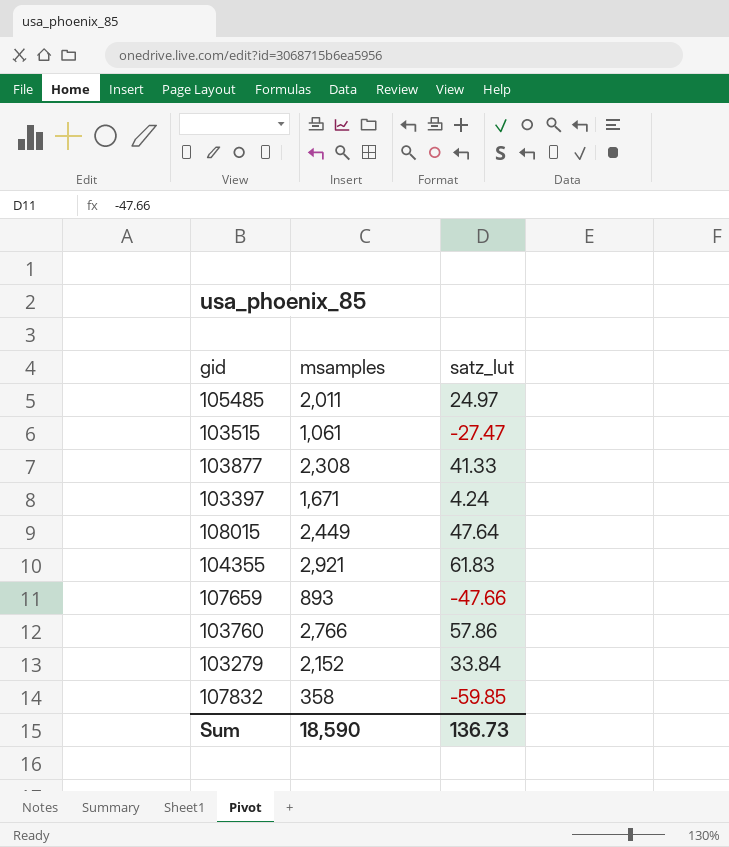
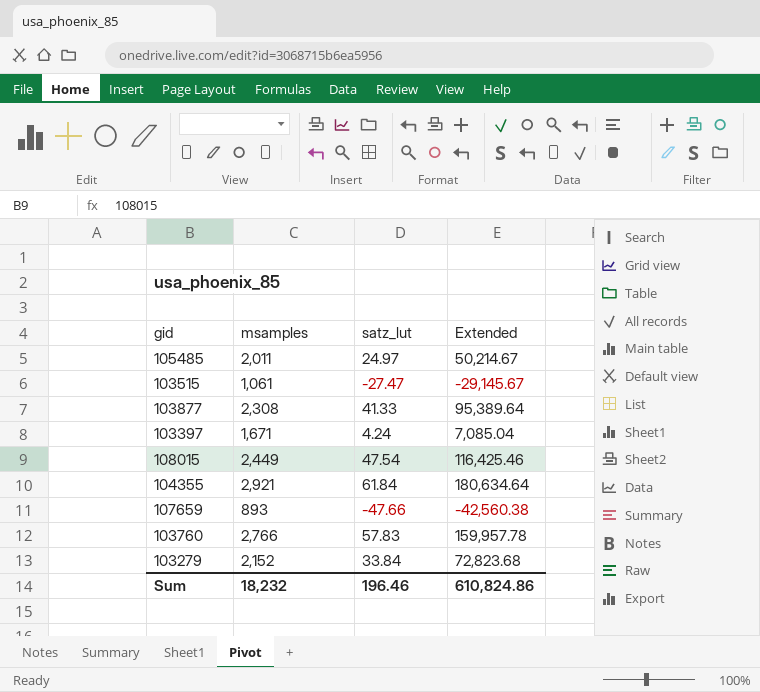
column Extended | formula: none -> [msamples] * [satz_lut]
row 107832: 358 | -59.85 -> none
108015 | satz_lut: 47.64 -> 47.54
104355 | satz_lut: 61.83 -> 61.84
103760 | satz_lut: 57.86 -> 57.83
Sum | msamples: 18,590 -> 18,232
Sum | satz_lut: 136.73 -> 196.46

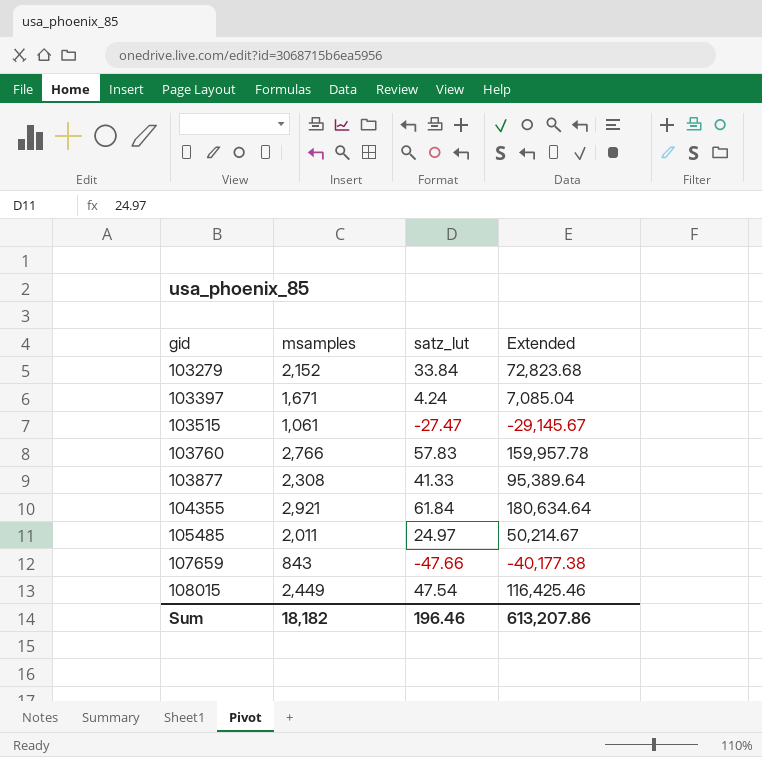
row order: none -> gid ascending
107659 | msamples: 893 -> 843
107659 | Extended: -42,560.38 -> -40,177.38
Sum | msamples: 18,232 -> 18,182
Sum | Extended: 610,824.86 -> 613,207.86

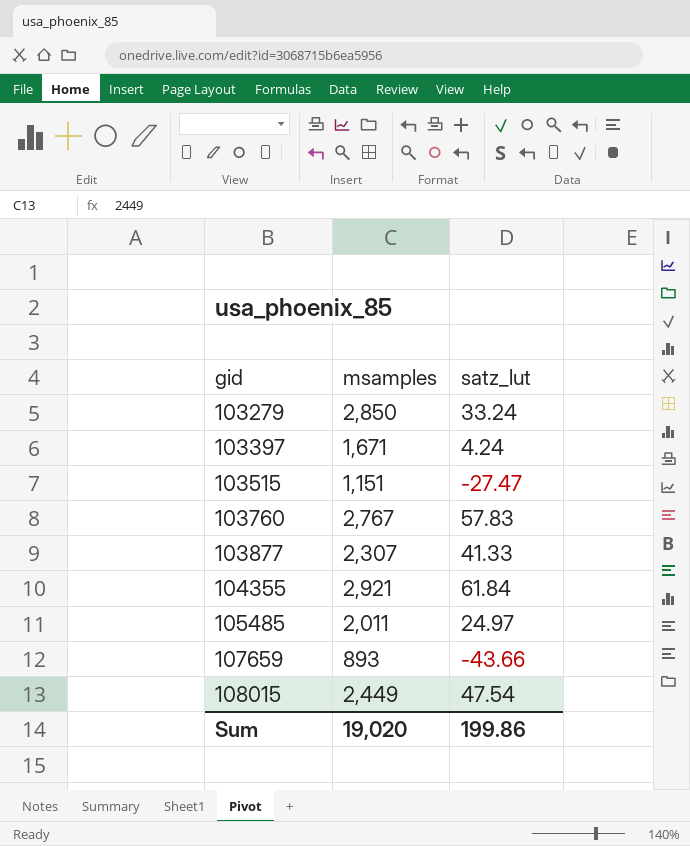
column Extended | formula: [msamples] * [satz_lut] -> none
103279 | msamples: 2,152 -> 2,850
103279 | satz_lut: 33.84 -> 33.24
103515 | msamples: 1,061 -> 1,151
103760 | msamples: 2,766 -> 2,767
103877 | msamples: 2,308 -> 2,307
107659 | msamples: 843 -> 893
107659 | satz_lut: -47.66 -> -43.66
Sum | msamples: 18,182 -> 19,020
Sum | satz_lut: 196.46 -> 199.86

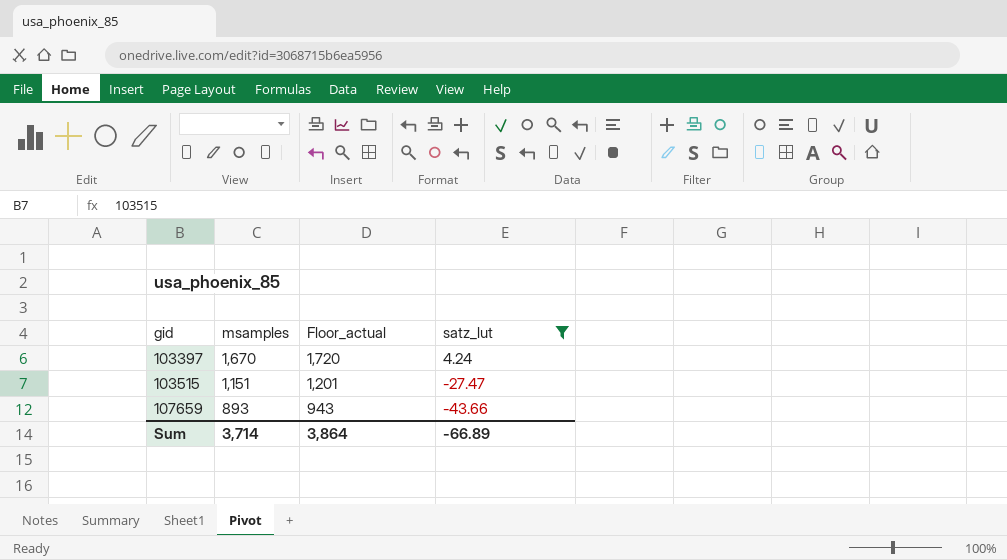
filter: none -> satz_lut <= 4.24
column Floor_actual | formula: none -> [msamples] + 50
103397 | msamples: 1,671 -> 1,670
Sum | msamples: 19,020 -> 3,714
Sum | satz_lut: 199.86 -> -66.89

